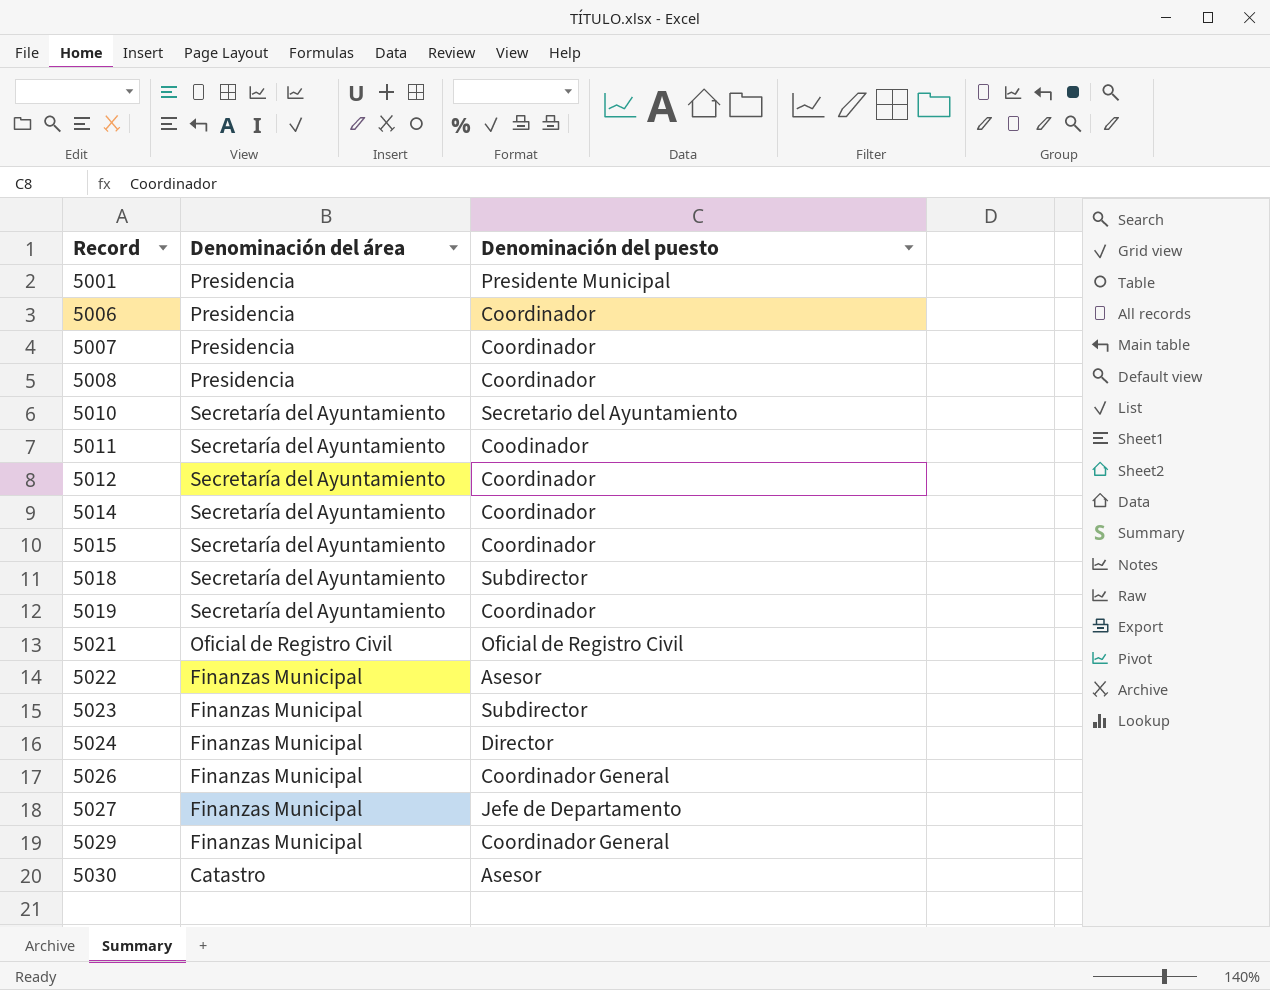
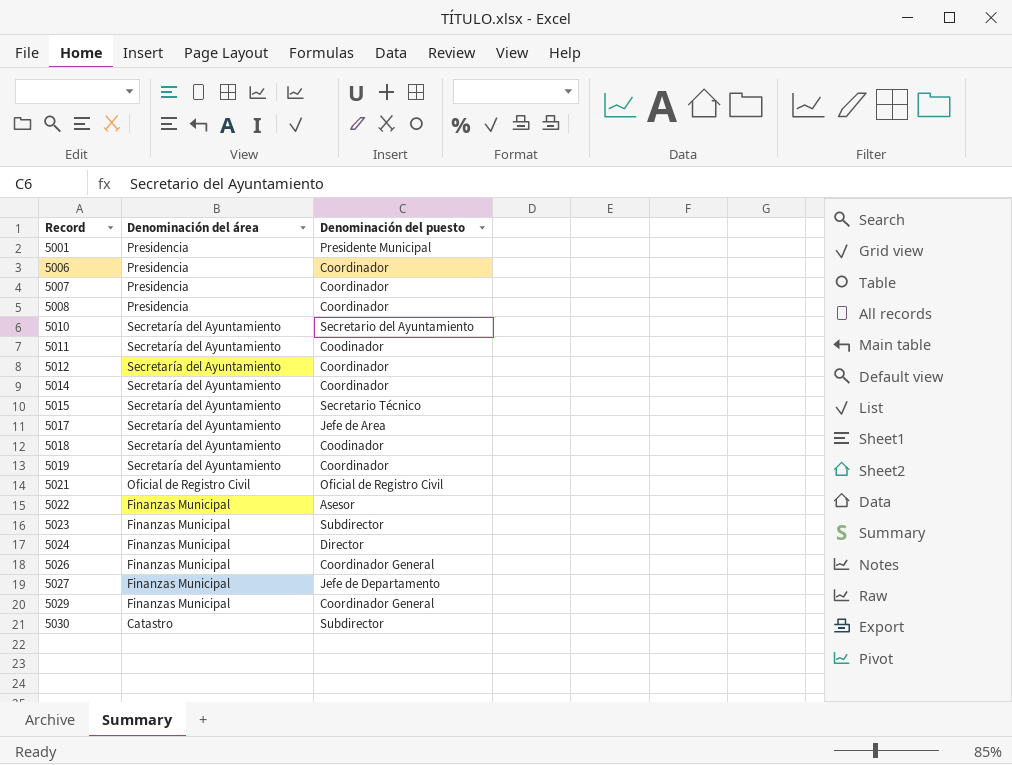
5015 | Denominación del puesto: Coordinador -> Secretario Técnico
row 5017: none -> Secretaría del Ayuntamiento | Jefe de Area
5018 | Denominación del puesto: Subdirector -> Coodinador
5030 | Denominación del puesto: Asesor -> Subdirector

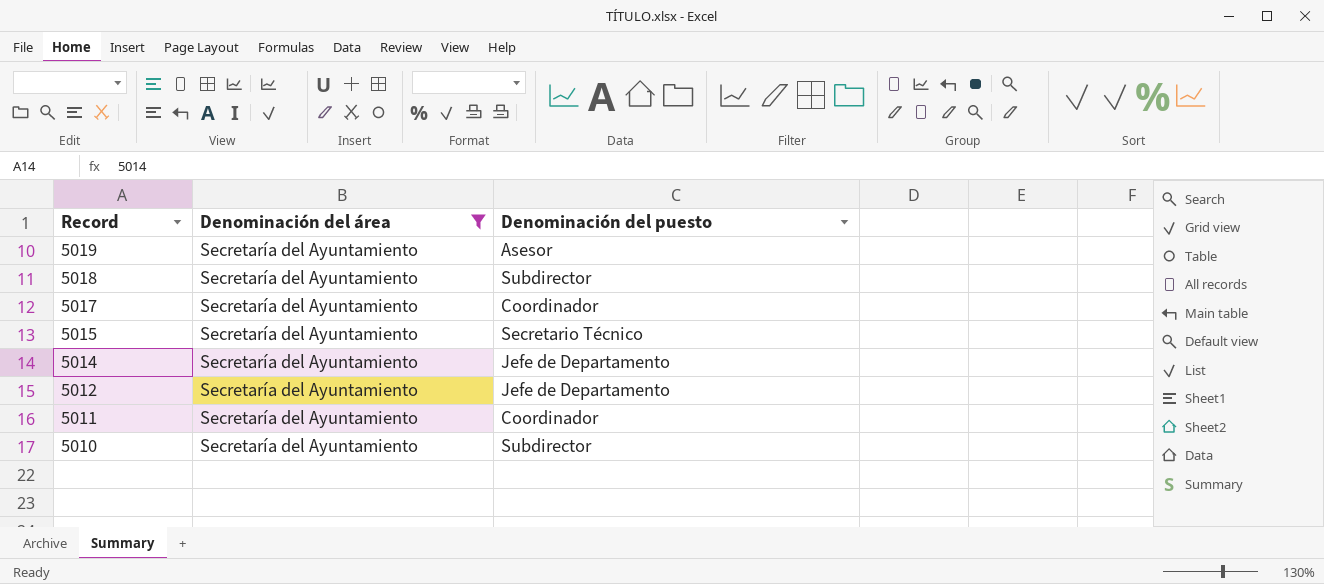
filter: none -> Denominación del área = Secretaría del Ayuntamiento
row order: Record ascending -> Record descending
5019 | Denominación del puesto: Coordinador -> Asesor
5018 | Denominación del puesto: Coodinador -> Subdirector
5017 | Denominación del puesto: Jefe de Area -> Coordinador
5014 | Denominación del puesto: Coordinador -> Jefe de Departamento
5012 | Denominación del puesto: Coordinador -> Jefe de Departamento
5011 | Denominación del puesto: Coodinador -> Coordinador
5010 | Denominación del puesto: Secretario del Ayuntamiento -> Subdirector

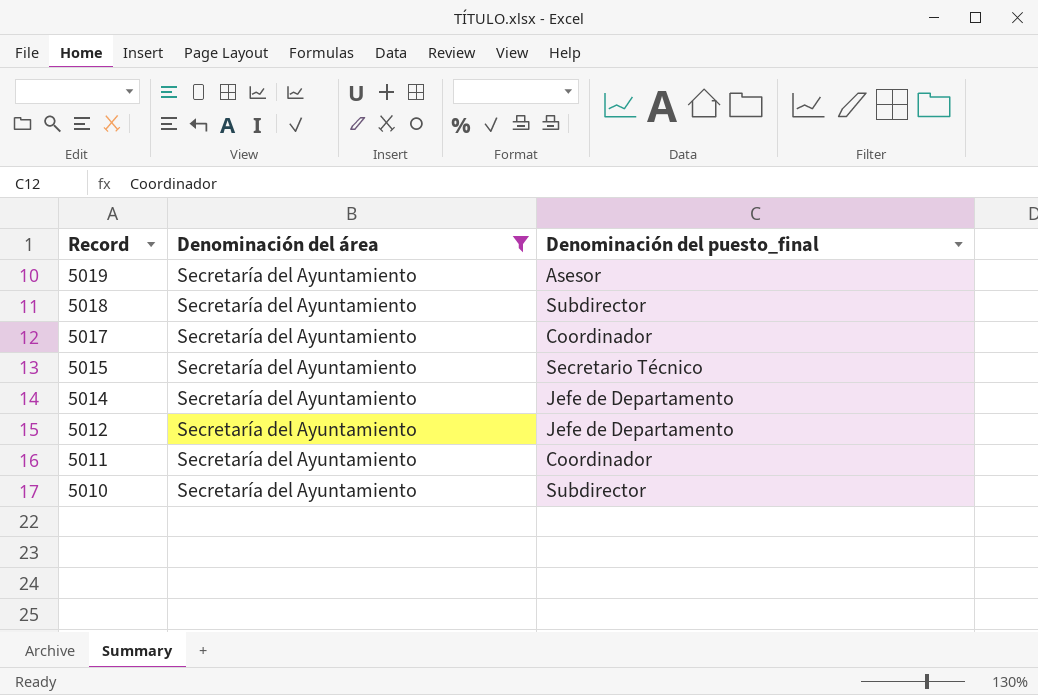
column name: Denominación del puesto -> Denominación del puesto_final

